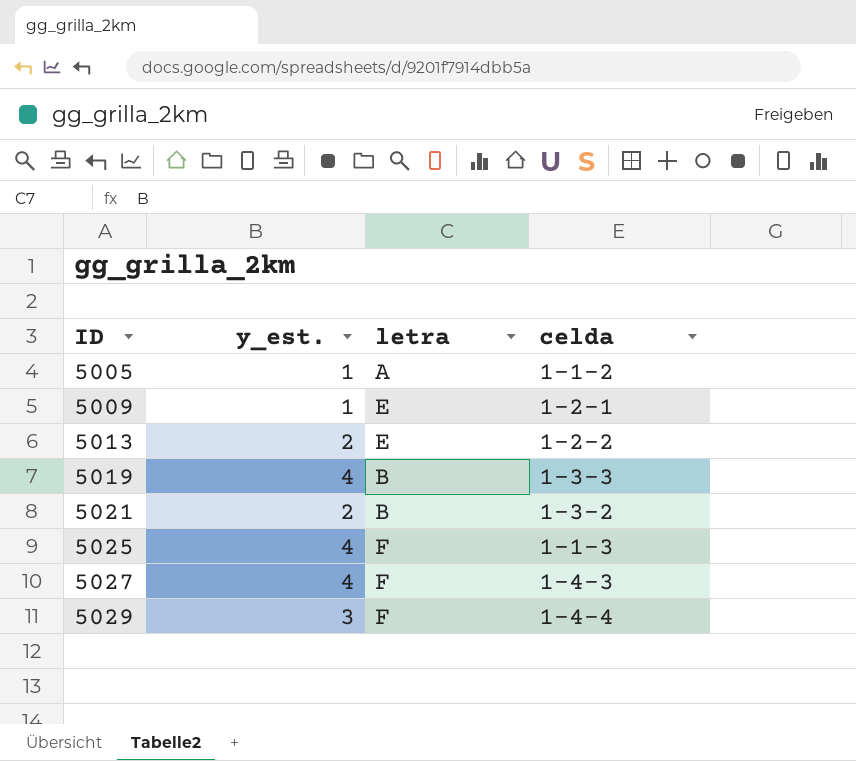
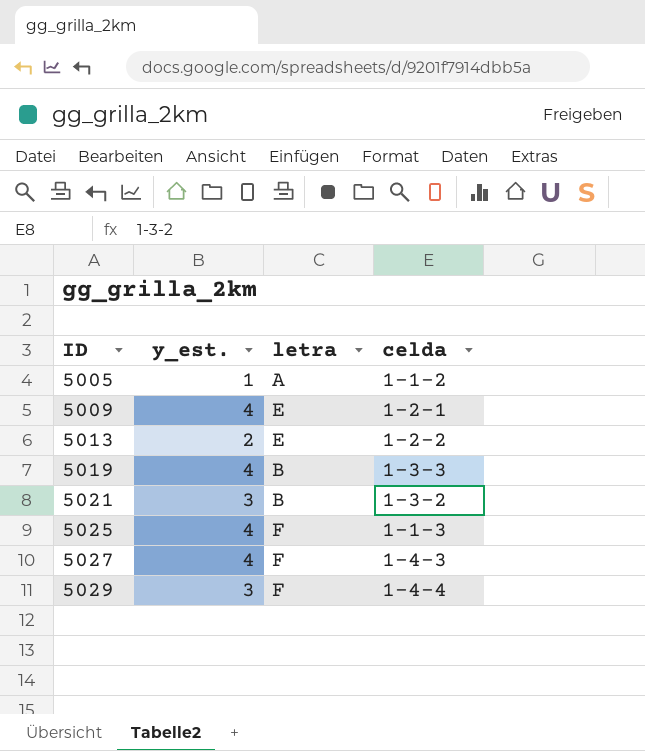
5009 | y_est.: 1 -> 4
5021 | y_est.: 2 -> 3

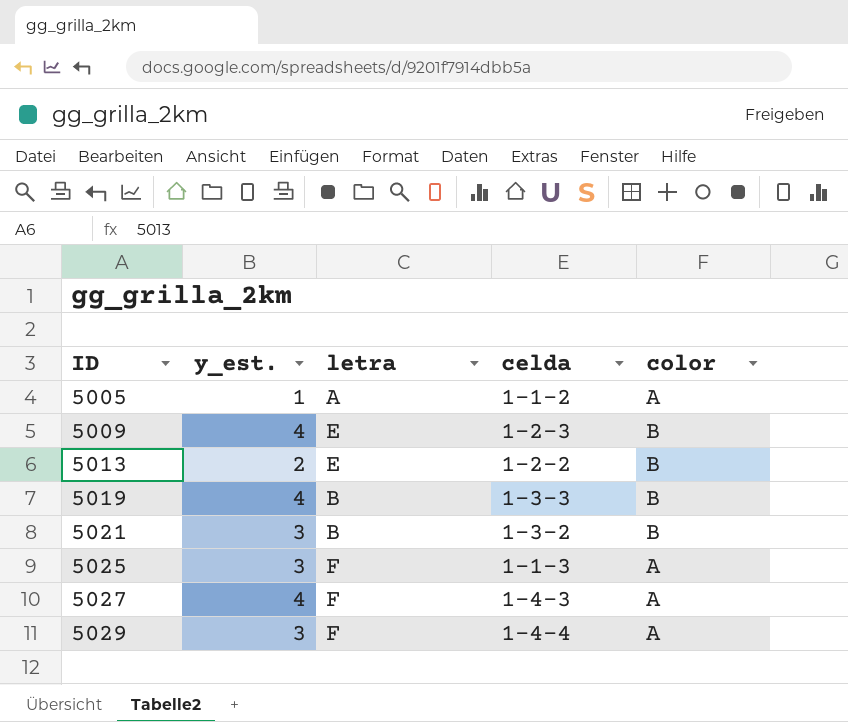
column color | position: none -> 5
5009 | celda: 1-2-1 -> 1-2-3
5025 | y_est.: 4 -> 3

